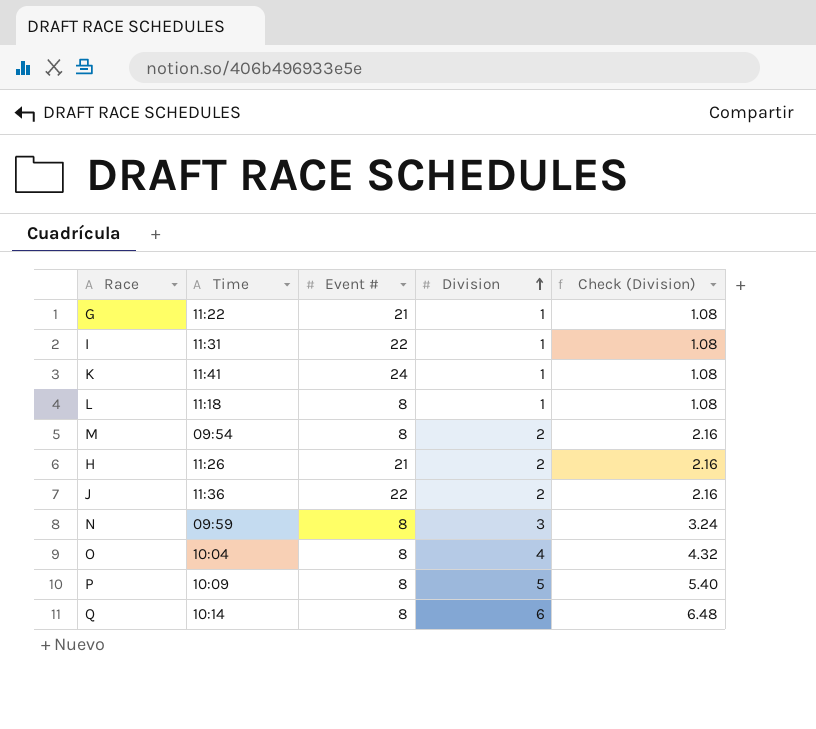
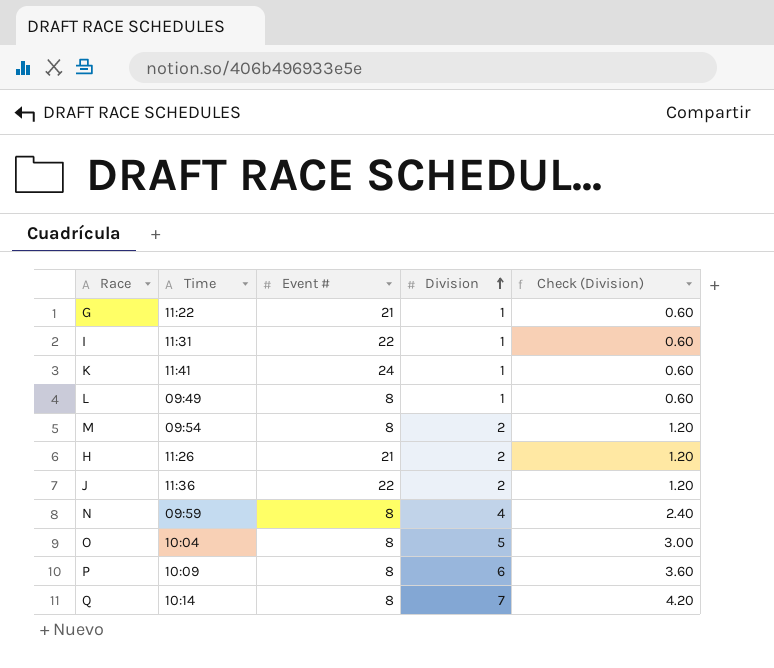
column Check (Division) | formula: [Division] * 1.08 -> [Division] * 0.6
L | Time: 11:18 -> 09:49
N | Division: 3 -> 4
O | Division: 4 -> 5
P | Division: 5 -> 6
Q | Division: 6 -> 7

